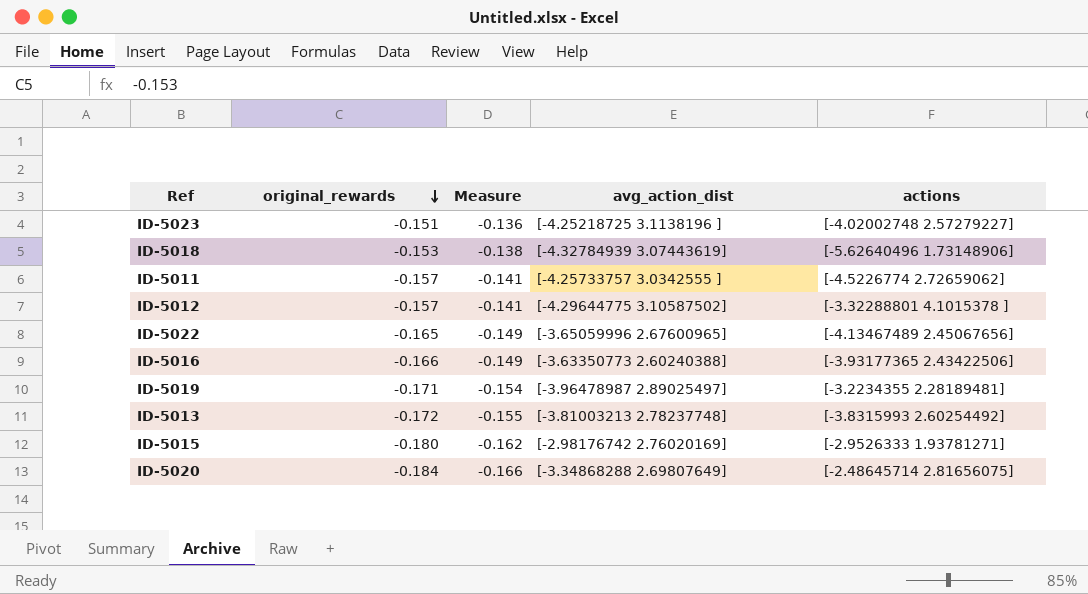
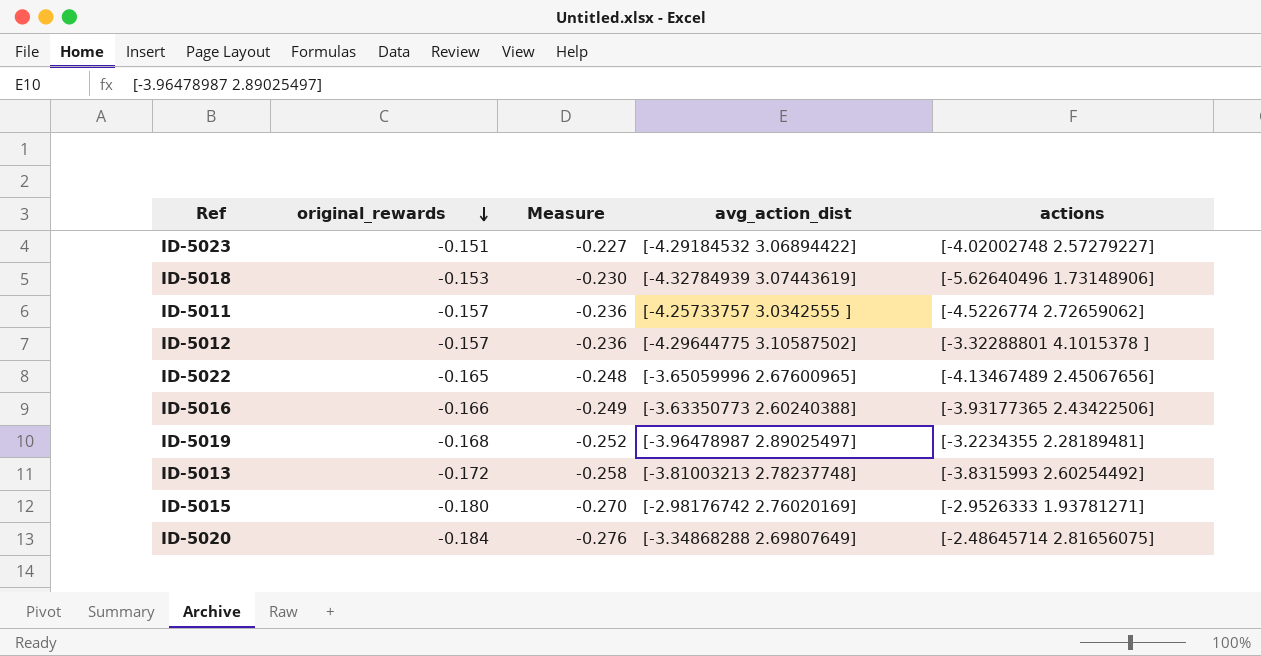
column Measure | formula: [original_rewards] * 0.9 -> [original_rewards] * 1.5
ID-5023 | avg_action_dist: [-4.25218725 3.1138196 ] -> [-4.29184532 3.06894422]
ID-5019 | original_rewards: -0.171 -> -0.168

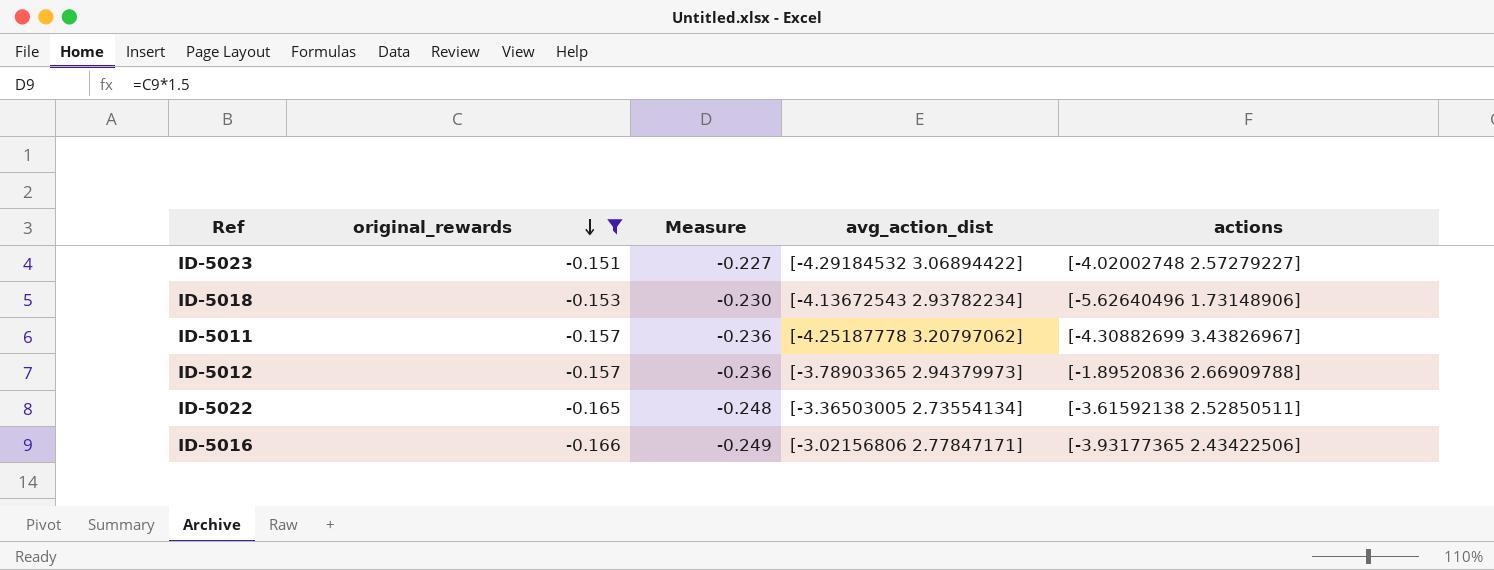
filter: none -> original_rewards >= -0.166
ID-5018 | avg_action_dist: [-4.32784939 3.07443619] -> [-4.13672543 2.93782234]
ID-5011 | avg_action_dist: [-4.25733757 3.0342555 ] -> [-4.25187778 3.20797062]
ID-5011 | actions: [-4.5226774 2.72659062] -> [-4.30882699 3.43826967]
ID-5012 | avg_action_dist: [-4.29644775 3.10587502] -> [-3.78903365 2.94379973]
ID-5012 | actions: [-3.32288801 4.1015378 ] -> [-1.89520836 2.66909788]
ID-5022 | avg_action_dist: [-3.65059996 2.67600965] -> [-3.36503005 2.73554134]
ID-5022 | actions: [-4.13467489 2.45067656] -> [-3.61592138 2.52850511]
ID-5016 | avg_action_dist: [-3.63350773 2.60240388] -> [-3.02156806 2.77847171]

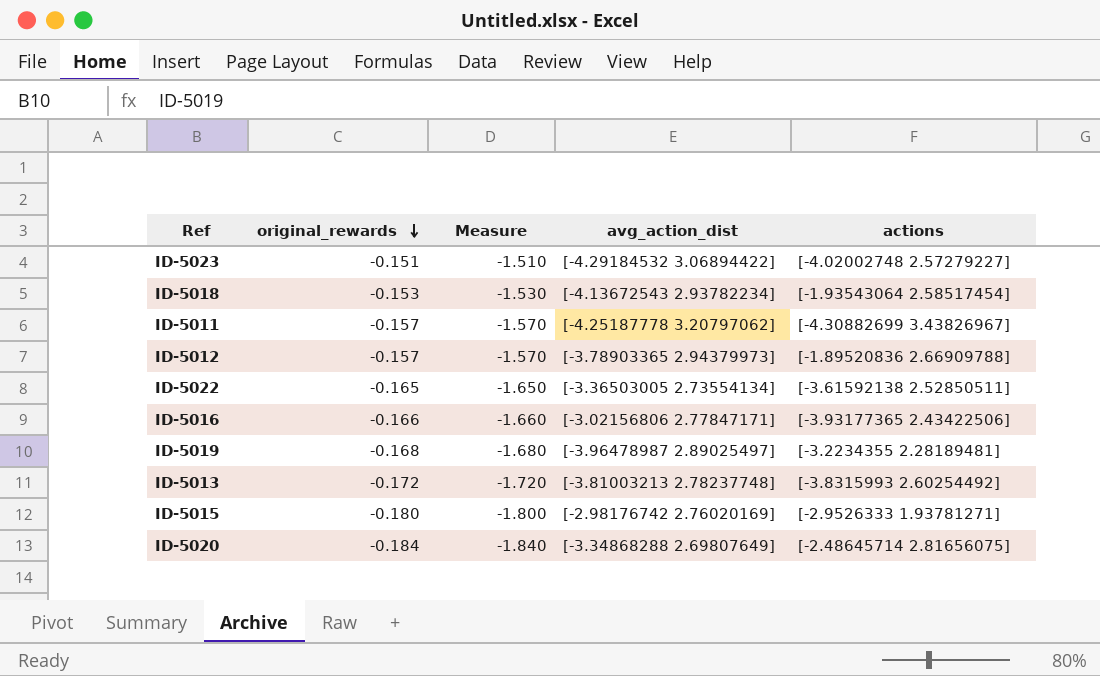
filter: original_rewards >= -0.166 -> none
column Measure | formula: [original_rewards] * 1.5 -> [original_rewards] * 10
ID-5018 | actions: [-5.62640496 1.73148906] -> [-1.93543064 2.58517454]

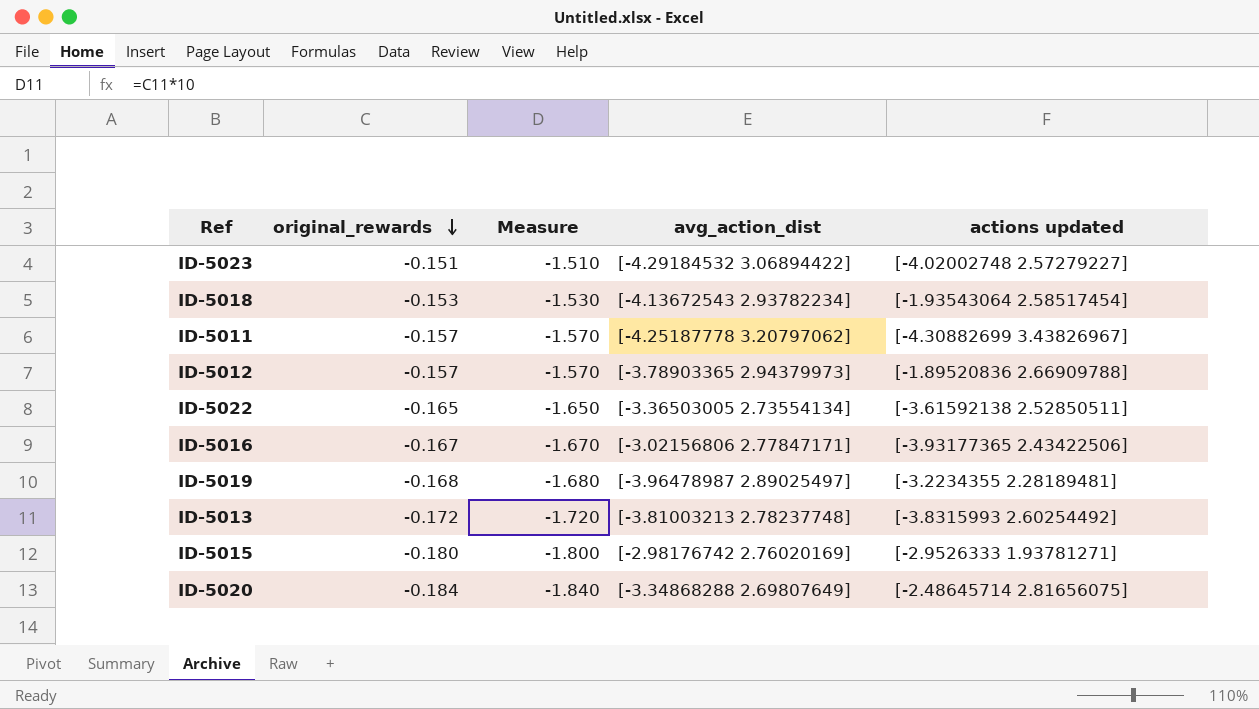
column name: actions -> actions updated
ID-5016 | original_rewards: -0.166 -> -0.167
ID-5016 | Measure: -1.660 -> -1.670

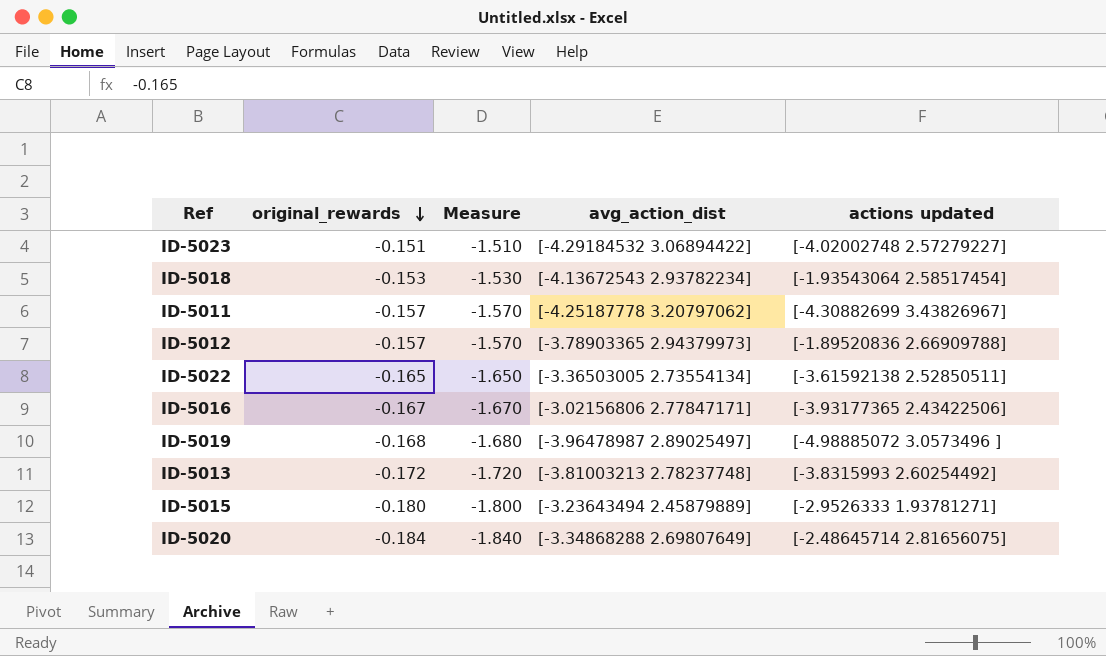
ID-5019 | actions updated: [-3.2234355 2.28189481] -> [-4.98885072 3.0573496 ]
ID-5015 | avg_action_dist: [-2.98176742 2.76020169] -> [-3.23643494 2.45879889]

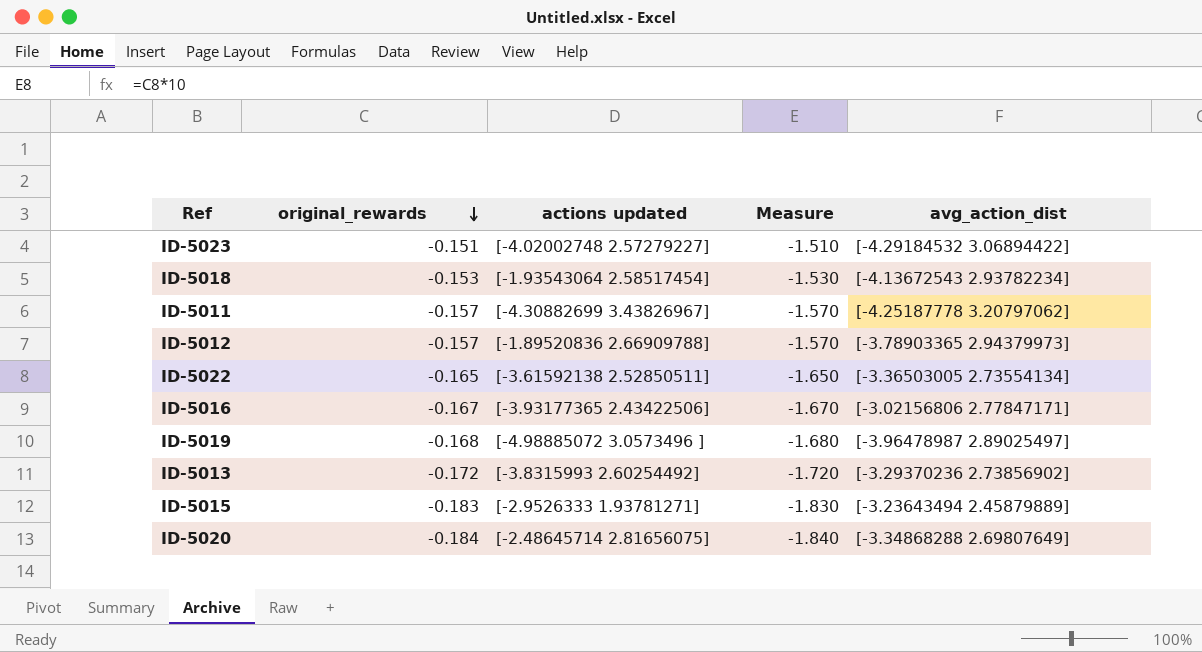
column actions updated | position: 5 -> 3
ID-5013 | avg_action_dist: [-3.81003213 2.78237748] -> [-3.29370236 2.73856902]
ID-5015 | original_rewards: -0.180 -> -0.183
ID-5015 | Measure: -1.800 -> -1.830

